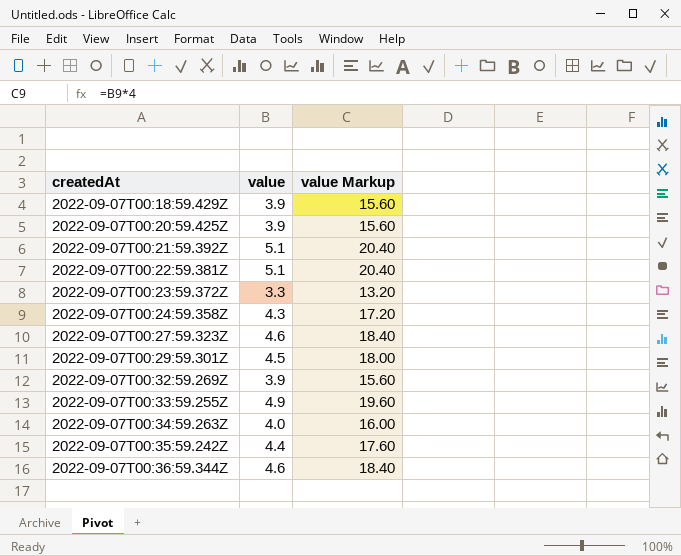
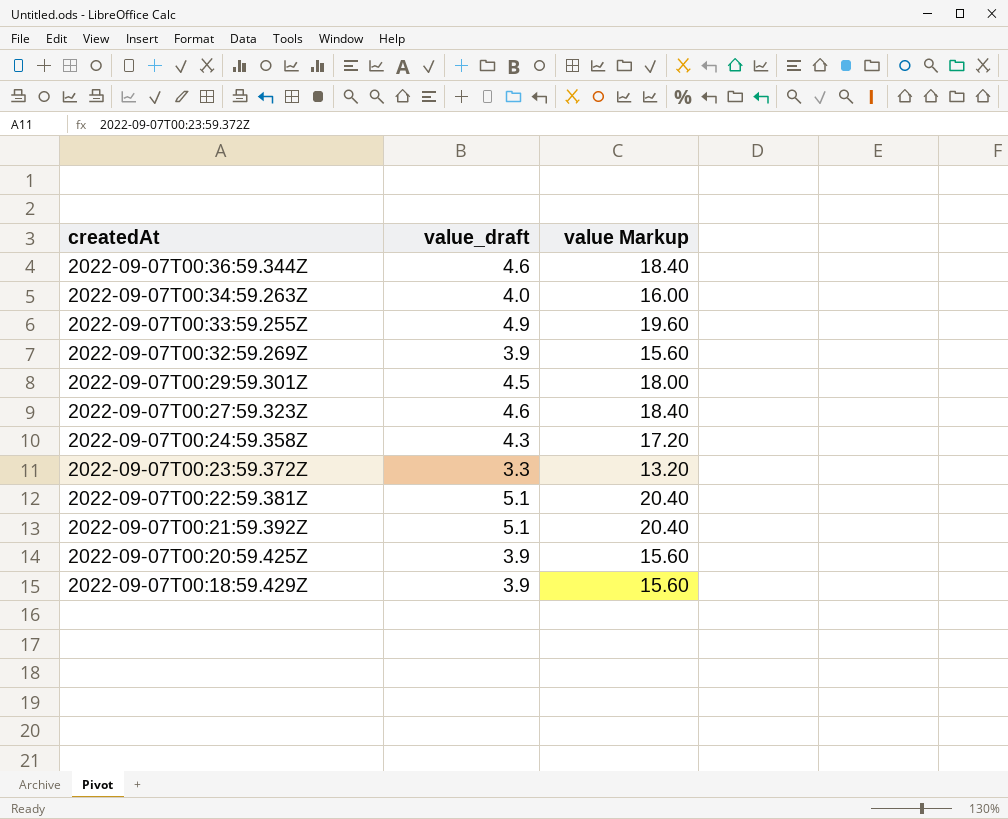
row order: createdAt ascending -> createdAt descending
column name: value -> value_draft
row 2022-09-07T00:35:59.242Z: 4.4 | 17.60 -> none

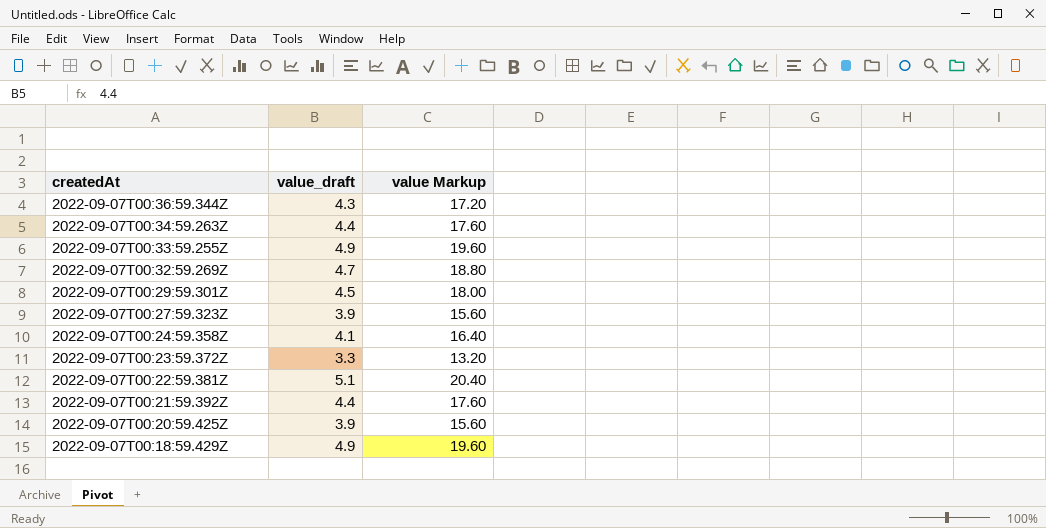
2022-09-07T00:36:59.344Z | value_draft: 4.6 -> 4.3
2022-09-07T00:36:59.344Z | value Markup: 18.40 -> 17.20
2022-09-07T00:34:59.263Z | value_draft: 4.0 -> 4.4
2022-09-07T00:34:59.263Z | value Markup: 16.00 -> 17.60
2022-09-07T00:32:59.269Z | value_draft: 3.9 -> 4.7
2022-09-07T00:32:59.269Z | value Markup: 15.60 -> 18.80
2022-09-07T00:27:59.323Z | value_draft: 4.6 -> 3.9
2022-09-07T00:27:59.323Z | value Markup: 18.40 -> 15.60
2022-09-07T00:24:59.358Z | value_draft: 4.3 -> 4.1
2022-09-07T00:24:59.358Z | value Markup: 17.20 -> 16.40
2022-09-07T00:21:59.392Z | value_draft: 5.1 -> 4.4
2022-09-07T00:21:59.392Z | value Markup: 20.40 -> 17.60
2022-09-07T00:18:59.429Z | value_draft: 3.9 -> 4.9
2022-09-07T00:18:59.429Z | value Markup: 15.60 -> 19.60

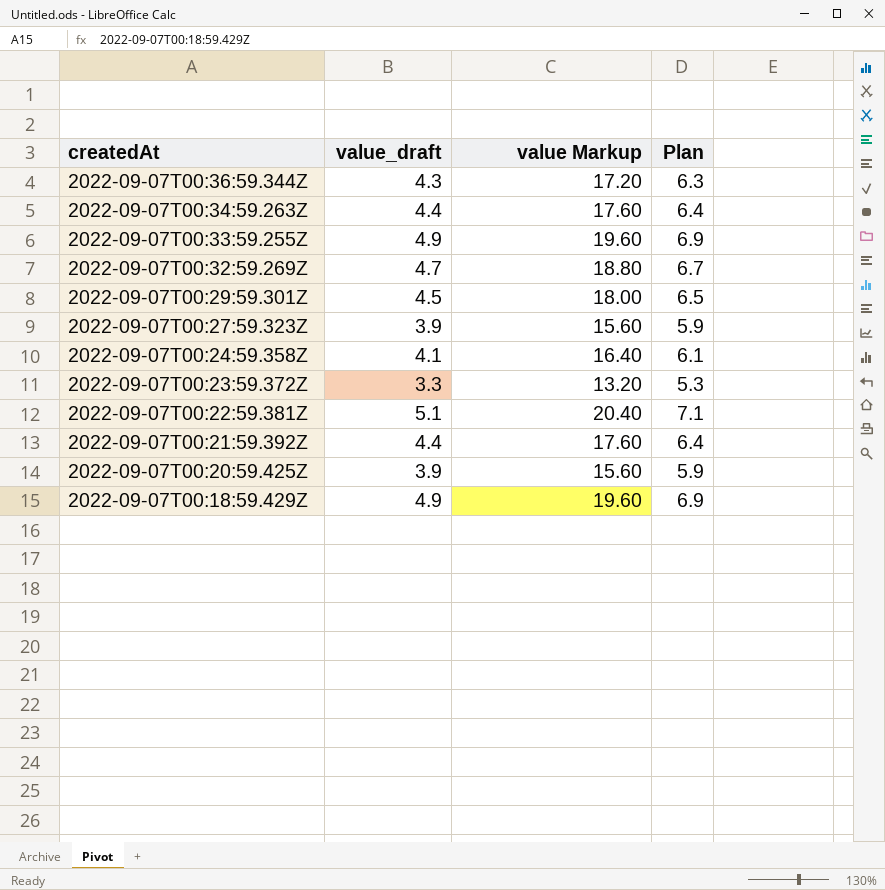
column Plan | formula: none -> [value_draft] + 2

